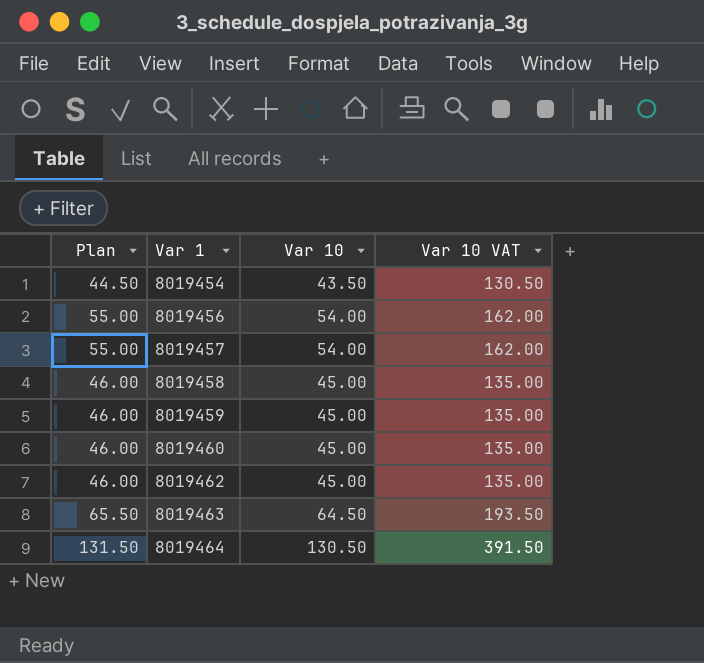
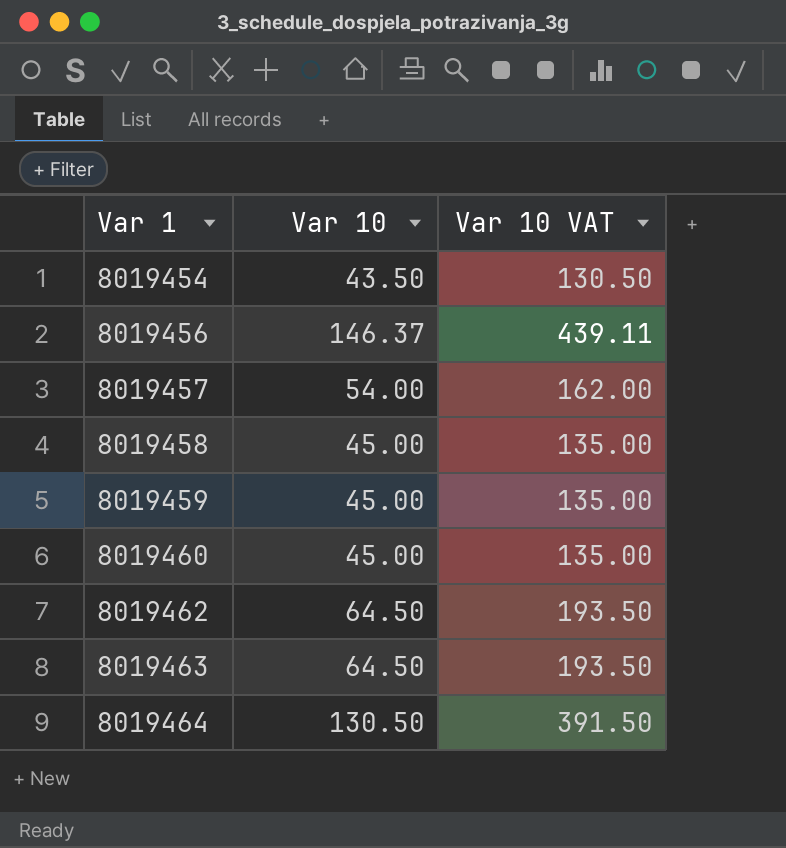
column Plan | formula: [Var 10] + 1 -> none
8019456 | Var 10: 54.00 -> 146.37
8019456 | Var 10 VAT: 162.00 -> 439.11
8019462 | Var 10: 45.00 -> 64.50
8019462 | Var 10 VAT: 135.00 -> 193.50

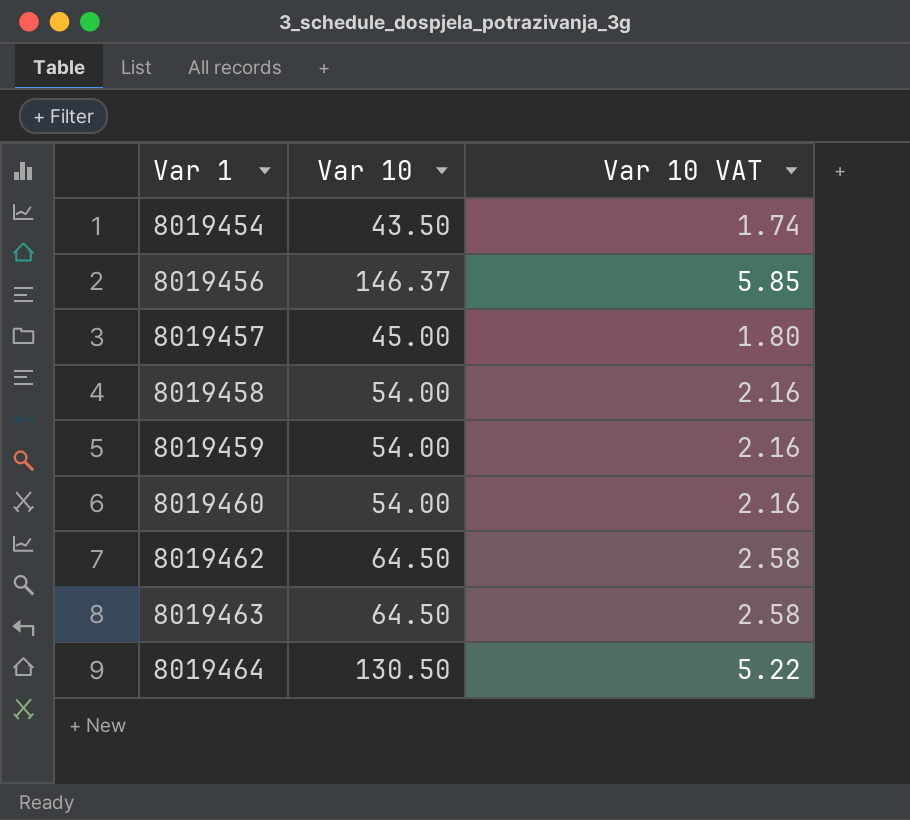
column Var 10 VAT | formula: [Var 10] * 3 -> [Var 10] * 0.04
8019457 | Var 10: 54.00 -> 45.00
8019458 | Var 10: 45.00 -> 54.00
8019459 | Var 10: 45.00 -> 54.00
8019460 | Var 10: 45.00 -> 54.00

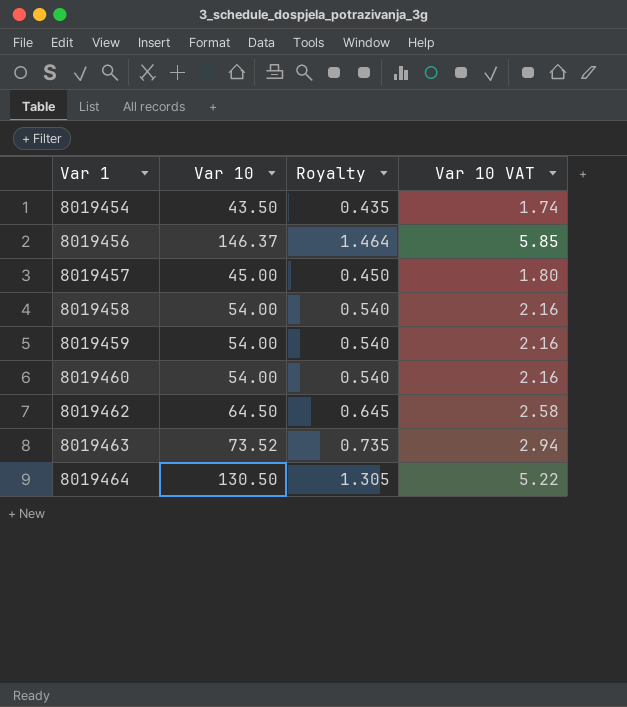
column Royalty | formula: none -> [Var 10] * 0.01
8019463 | Var 10: 64.50 -> 73.52
8019463 | Var 10 VAT: 2.58 -> 2.94

